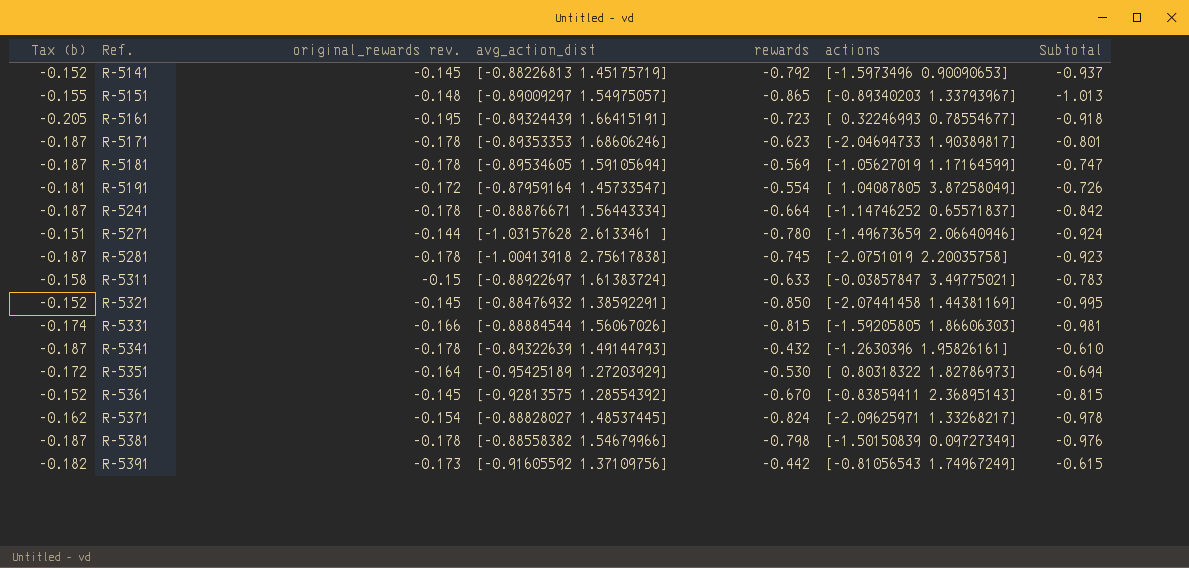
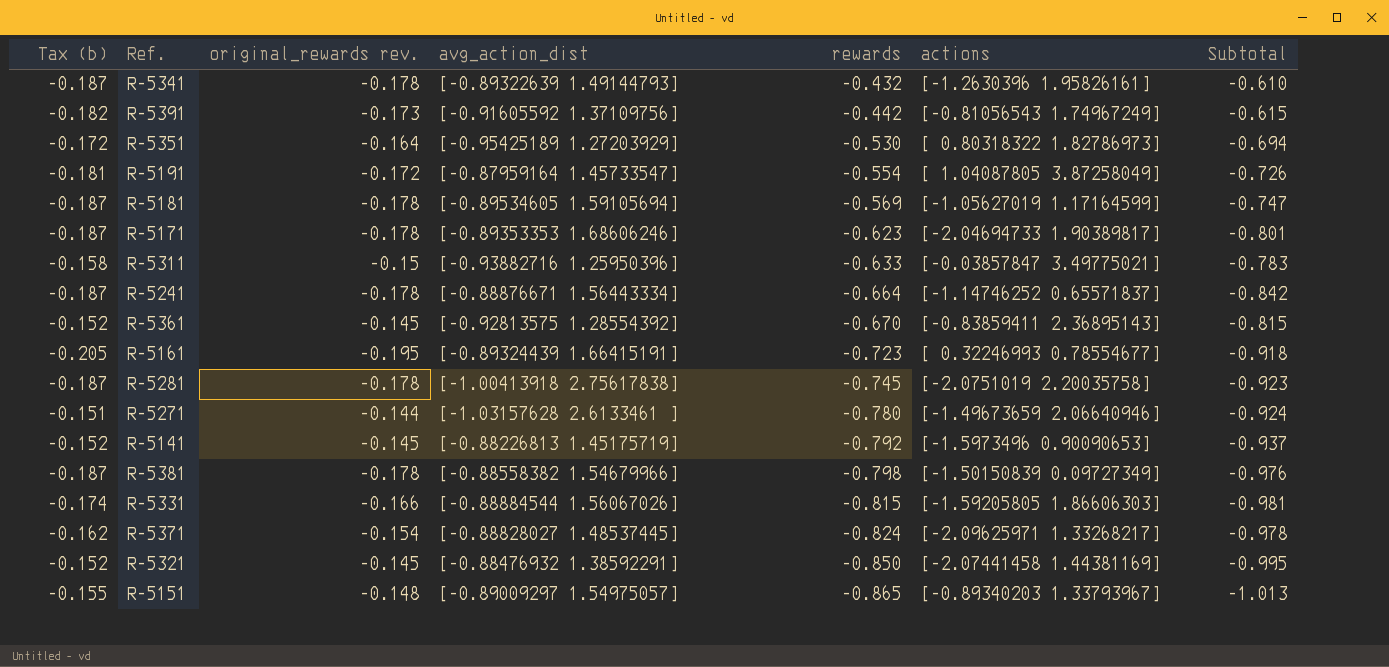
row order: Ref. ascending -> rewards descending
R-5311 | avg_action_dist: [-0.88922697 1.61383724] -> [-0.93882716 1.25950396]

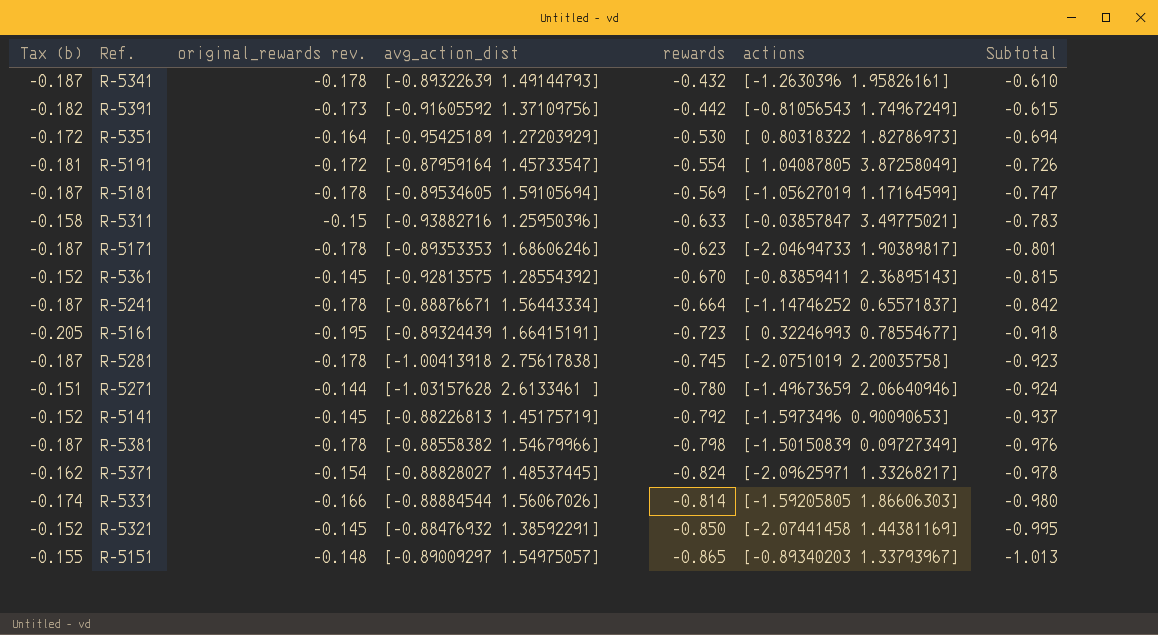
row order: rewards descending -> Subtotal descending
R-5331 | rewards: -0.815 -> -0.814
R-5331 | Subtotal: -0.981 -> -0.980

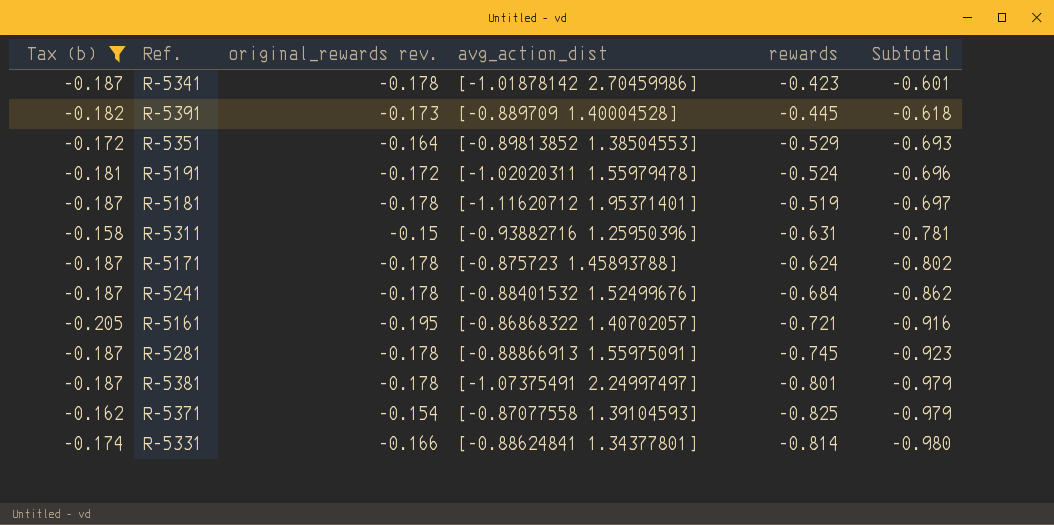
filter: none -> Tax (b) <= -0.158
column actions | position: 6 -> none
R-5341 | avg_action_dist: [-0.89322639 1.49144793] -> [-1.01878142 2.70459986]
R-5341 | rewards: -0.432 -> -0.423
R-5341 | Subtotal: -0.610 -> -0.601
R-5391 | avg_action_dist: [-0.91605592 1.37109756] -> [-0.889709 1.40004528]
R-5391 | rewards: -0.442 -> -0.445
R-5391 | Subtotal: -0.615 -> -0.618
R-5351 | avg_action_dist: [-0.95425189 1.27203929] -> [-0.89813852 1.38504553]
R-5351 | rewards: -0.530 -> -0.529
R-5351 | Subtotal: -0.694 -> -0.693
R-5191 | avg_action_dist: [-0.87959164 1.45733547] -> [-1.02020311 1.55979478]
R-5191 | rewards: -0.554 -> -0.524
R-5191 | Subtotal: -0.726 -> -0.696
R-5181 | avg_action_dist: [-0.89534605 1.59105694] -> [-1.11620712 1.95371401]
R-5181 | rewards: -0.569 -> -0.519
R-5181 | Subtotal: -0.747 -> -0.697
R-5311 | rewards: -0.633 -> -0.631
R-5311 | Subtotal: -0.783 -> -0.781
R-5171 | avg_action_dist: [-0.89353353 1.68606246] -> [-0.875723 1.45893788]
R-5171 | rewards: -0.623 -> -0.624
R-5171 | Subtotal: -0.801 -> -0.802
R-5241 | avg_action_dist: [-0.88876671 1.56443334] -> [-0.88401532 1.52499676]
R-5241 | rewards: -0.664 -> -0.684
R-5241 | Subtotal: -0.842 -> -0.862
R-5161 | avg_action_dist: [-0.89324439 1.66415191] -> [-0.86868322 1.40702057]
R-5161 | rewards: -0.723 -> -0.721
R-5161 | Subtotal: -0.918 -> -0.916
R-5281 | avg_action_dist: [-1.00413918 2.75617838] -> [-0.88866913 1.55975091]
R-5381 | avg_action_dist: [-0.88558382 1.54679966] -> [-1.07375491 2.24997497]
R-5381 | rewards: -0.798 -> -0.801
R-5381 | Subtotal: -0.976 -> -0.979
R-5371 | avg_action_dist: [-0.88828027 1.48537445] -> [-0.87077558 1.39104593]
R-5371 | rewards: -0.824 -> -0.825
R-5371 | Subtotal: -0.978 -> -0.979
R-5331 | avg_action_dist: [-0.88884544 1.56067026] -> [-0.88624841 1.34377801]

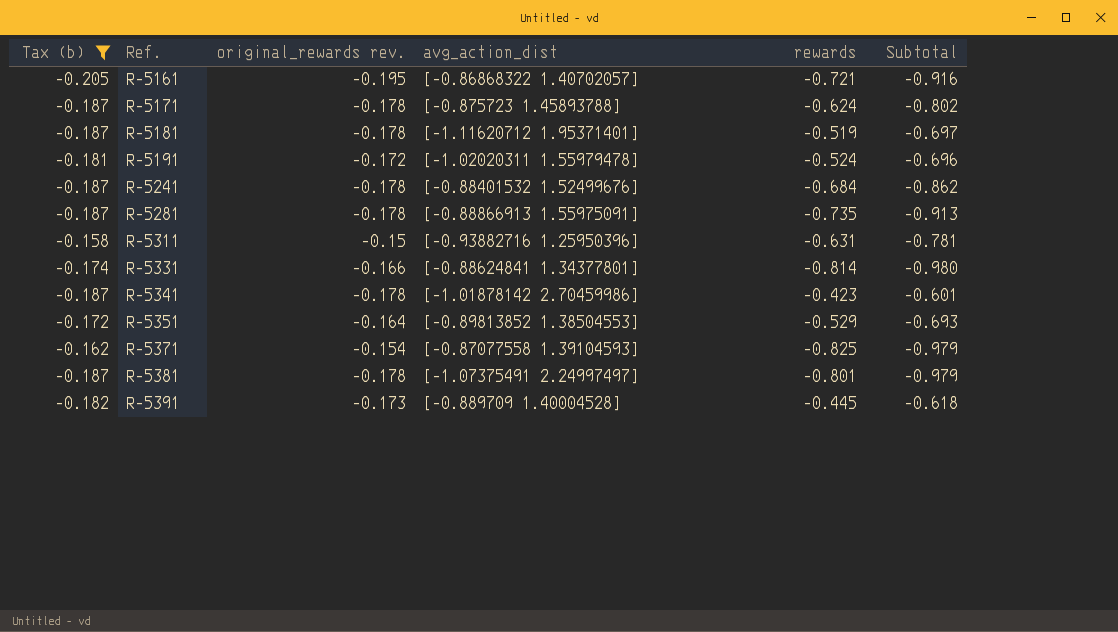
row order: Subtotal descending -> Ref. ascending
R-5281 | rewards: -0.745 -> -0.735
R-5281 | Subtotal: -0.923 -> -0.913

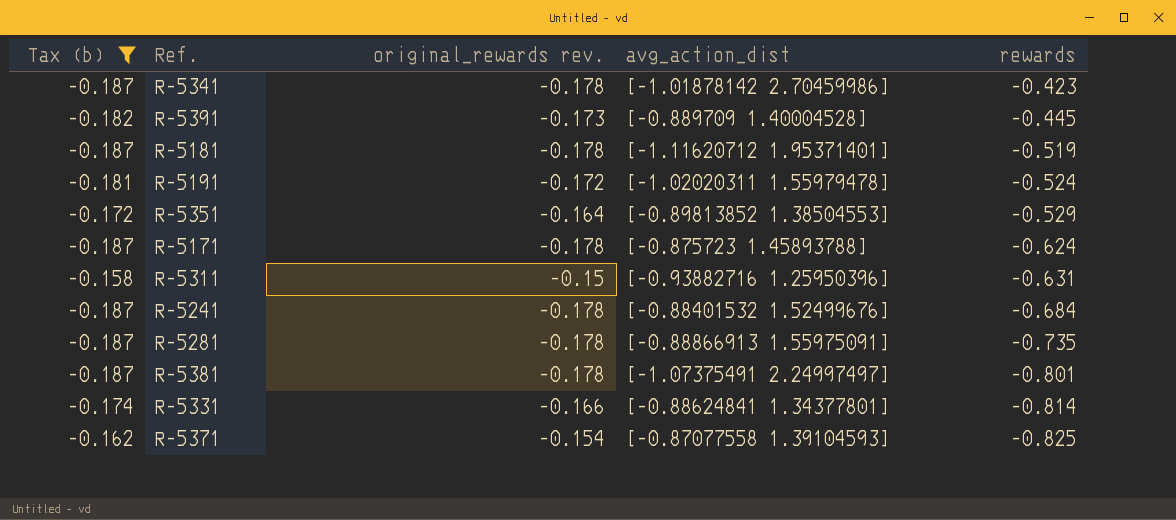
row order: Ref. ascending -> rewards descending
column Subtotal | formula: [original_rewards rev.] + [rewards] -> none
row R-5161: -0.205 | -0.195 | [-0.86868322 1.40702057] | -0.721 | -0.916 -> none

